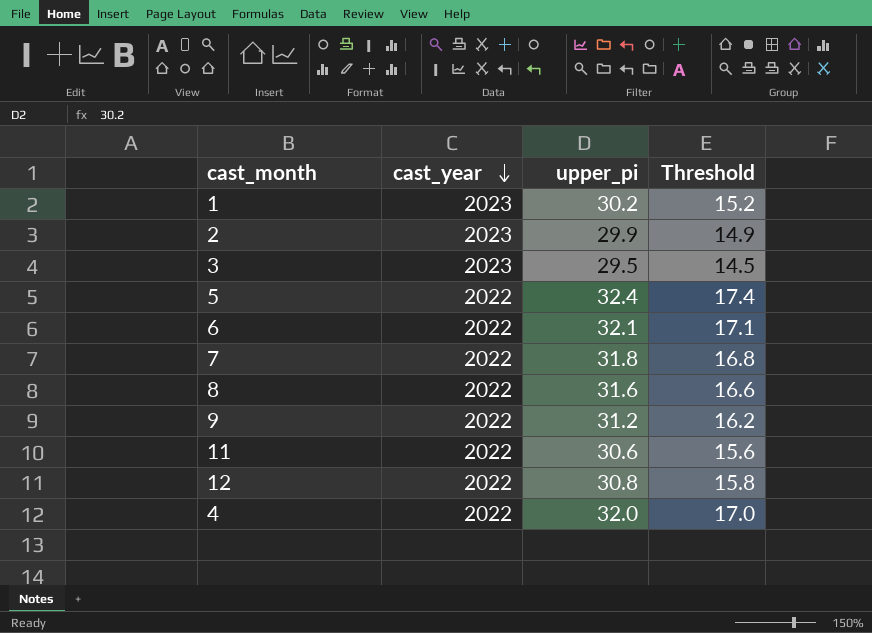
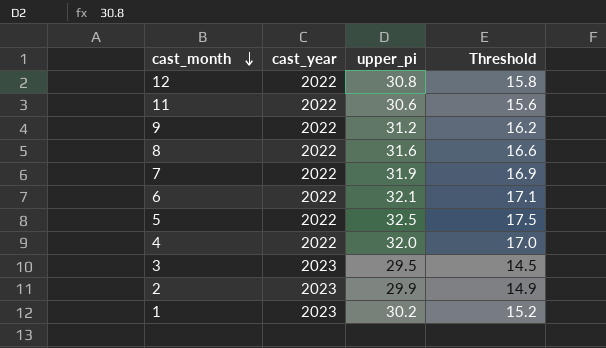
row order: cast_year descending -> cast_month descending
7 | upper_pi: 31.8 -> 31.9
7 | Threshold: 16.8 -> 16.9
5 | upper_pi: 32.4 -> 32.5
5 | Threshold: 17.4 -> 17.5

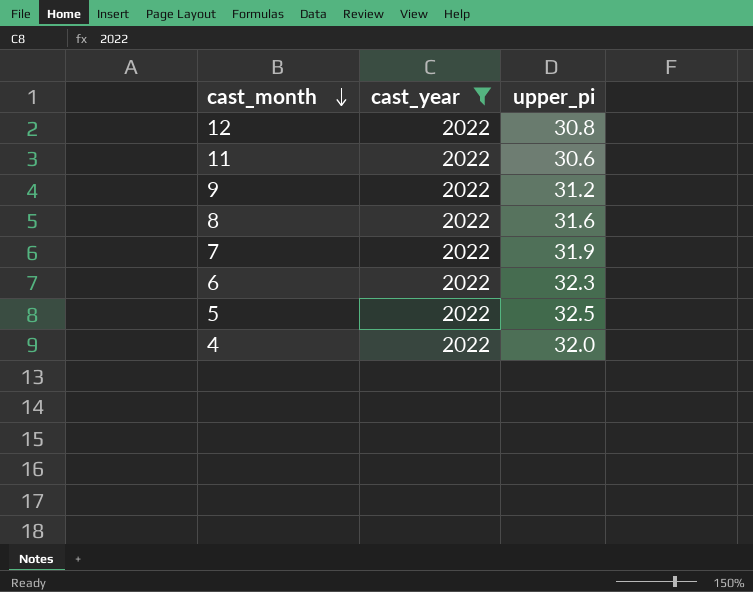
filter: none -> cast_year = 2022
column Threshold | formula: [upper_pi] - 15 -> none
6 | upper_pi: 32.1 -> 32.3

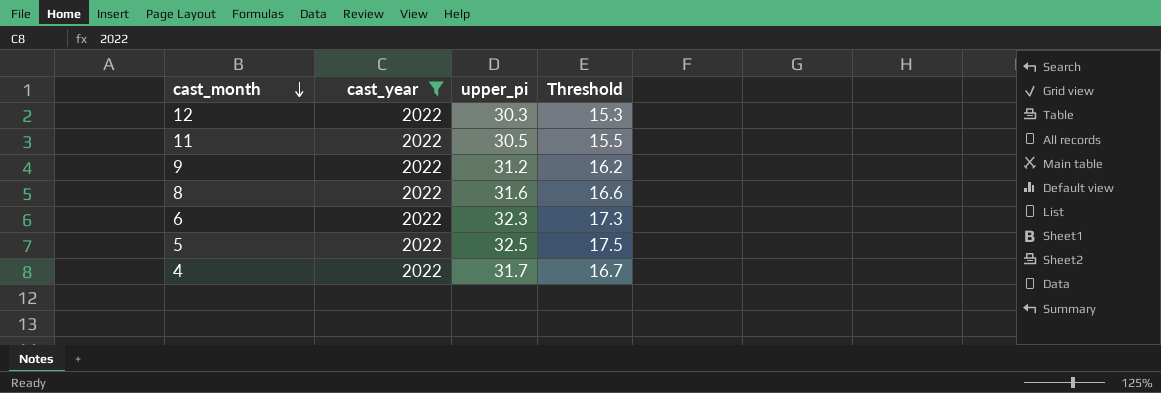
column Threshold | formula: none -> [upper_pi] - 15
row 7: 2022 | 31.9 -> none
12 | upper_pi: 30.8 -> 30.3
11 | upper_pi: 30.6 -> 30.5
4 | upper_pi: 32.0 -> 31.7

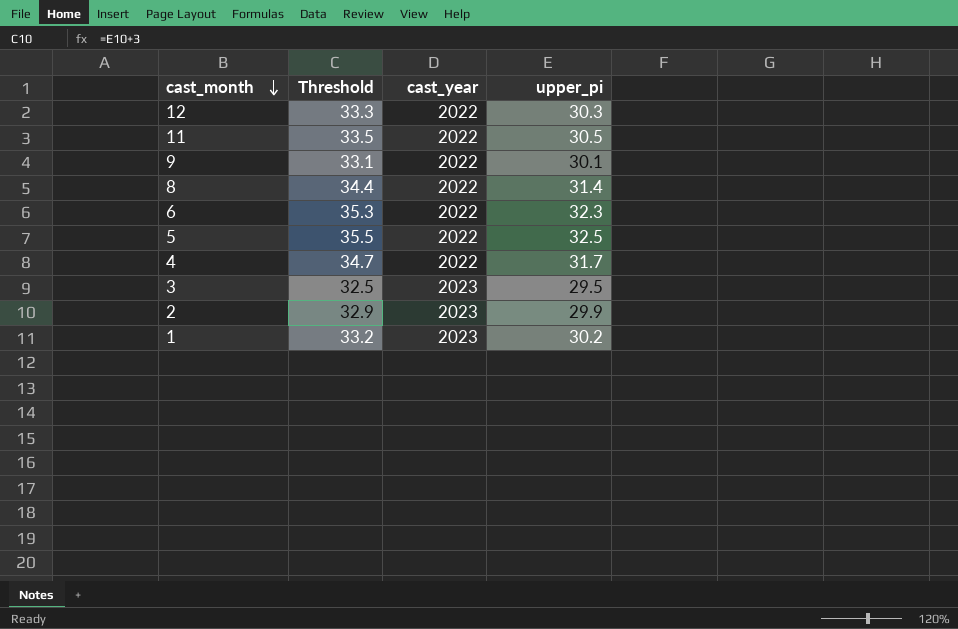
filter: cast_year = 2022 -> none
column Threshold | formula: [upper_pi] - 15 -> [upper_pi] + 3
column Threshold | position: 4 -> 2
9 | upper_pi: 31.2 -> 30.1
8 | upper_pi: 31.6 -> 31.4

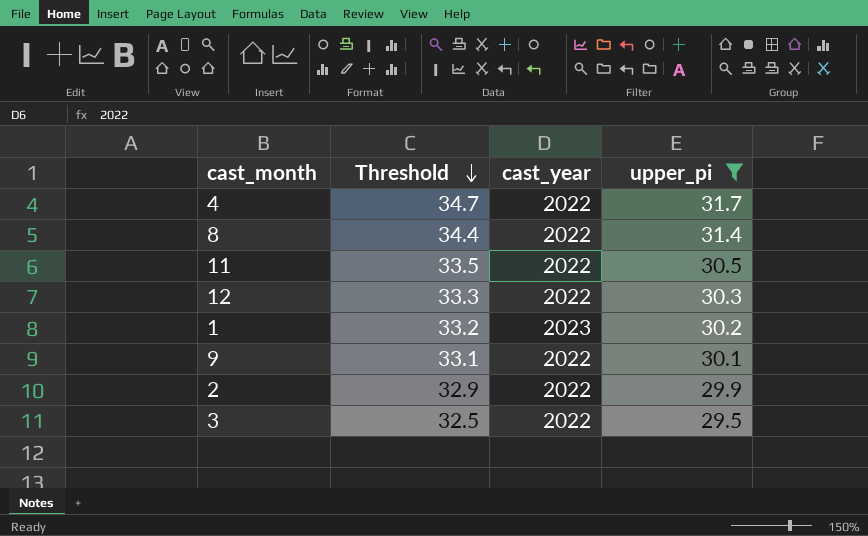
filter: none -> upper_pi <= 31.7
row order: cast_month descending -> Threshold descending
2 | cast_year: 2023 -> 2022
3 | cast_year: 2023 -> 2022

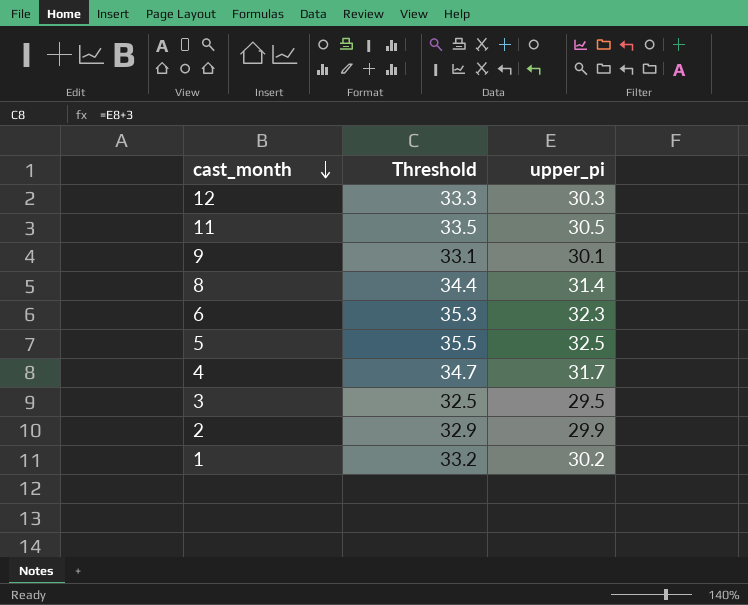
filter: upper_pi <= 31.7 -> none
row order: Threshold descending -> cast_month descending
column cast_year | position: 3 -> none

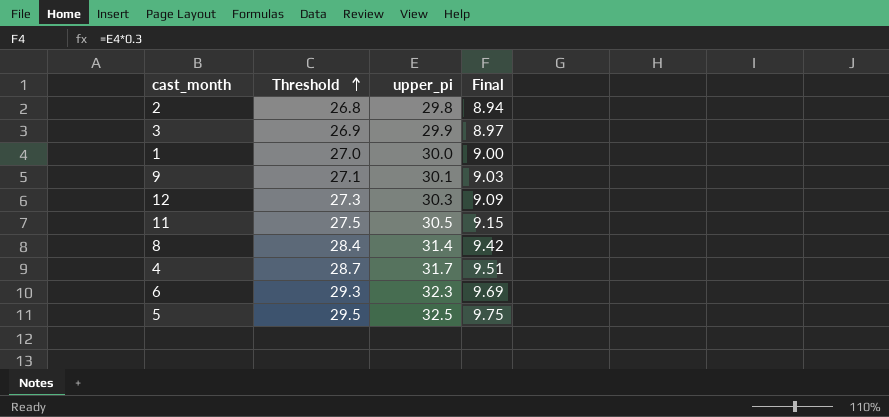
row order: cast_month descending -> Threshold ascending
column Threshold | formula: [upper_pi] + 3 -> [upper_pi] - 3
column Final | formula: none -> [upper_pi] * 0.3
2 | upper_pi: 29.9 -> 29.8
3 | upper_pi: 29.5 -> 29.9
1 | upper_pi: 30.2 -> 30.0

